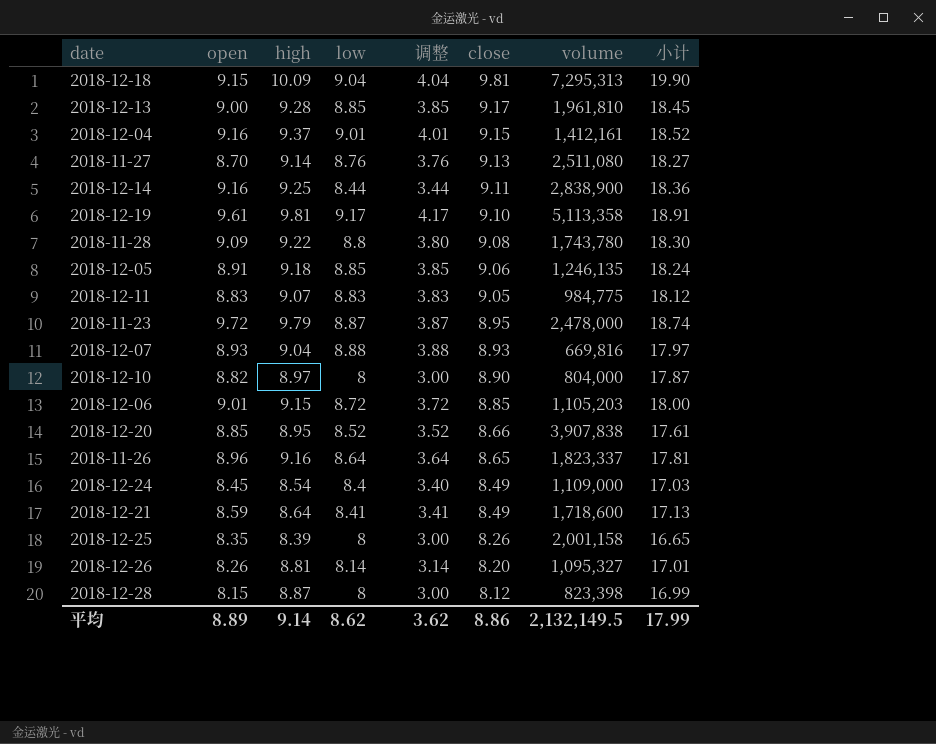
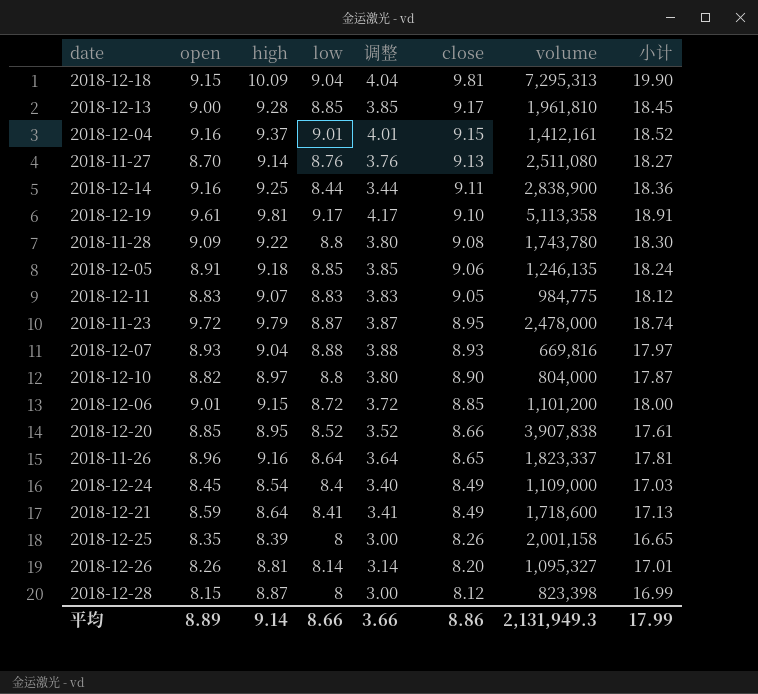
2018-12-10 | low: 8 -> 8.8
2018-12-10 | 调整: 3.00 -> 3.80
2018-12-06 | volume: 1,105,203 -> 1,101,200
平均 | low: 8.62 -> 8.66
平均 | 调整: 3.62 -> 3.66
平均 | volume: 2,132,149.5 -> 2,131,949.3

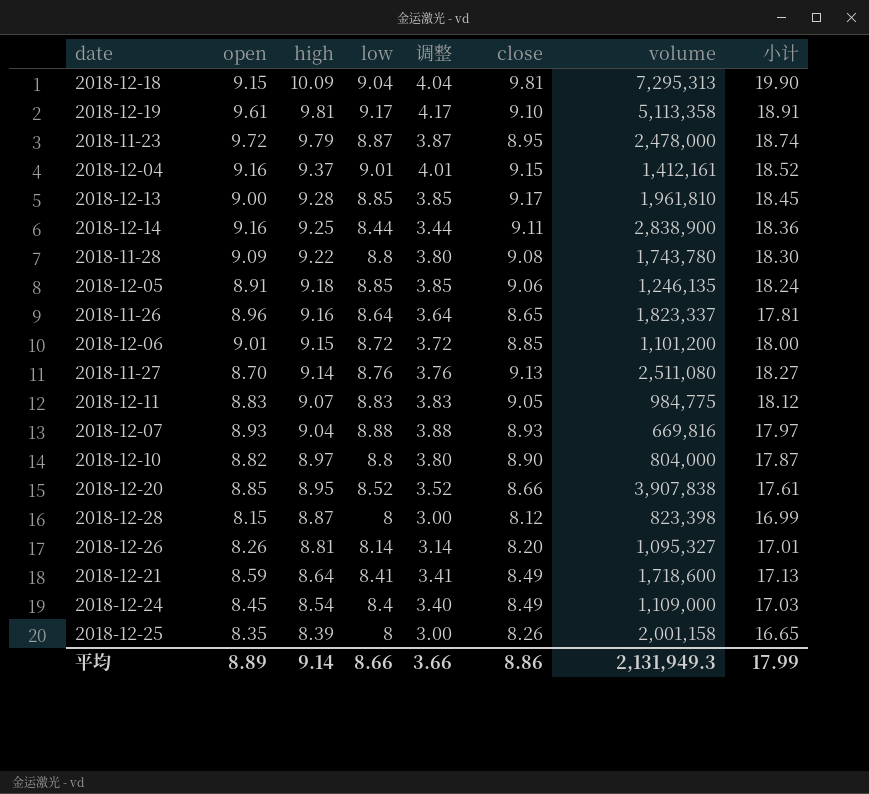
row order: close descending -> high descending

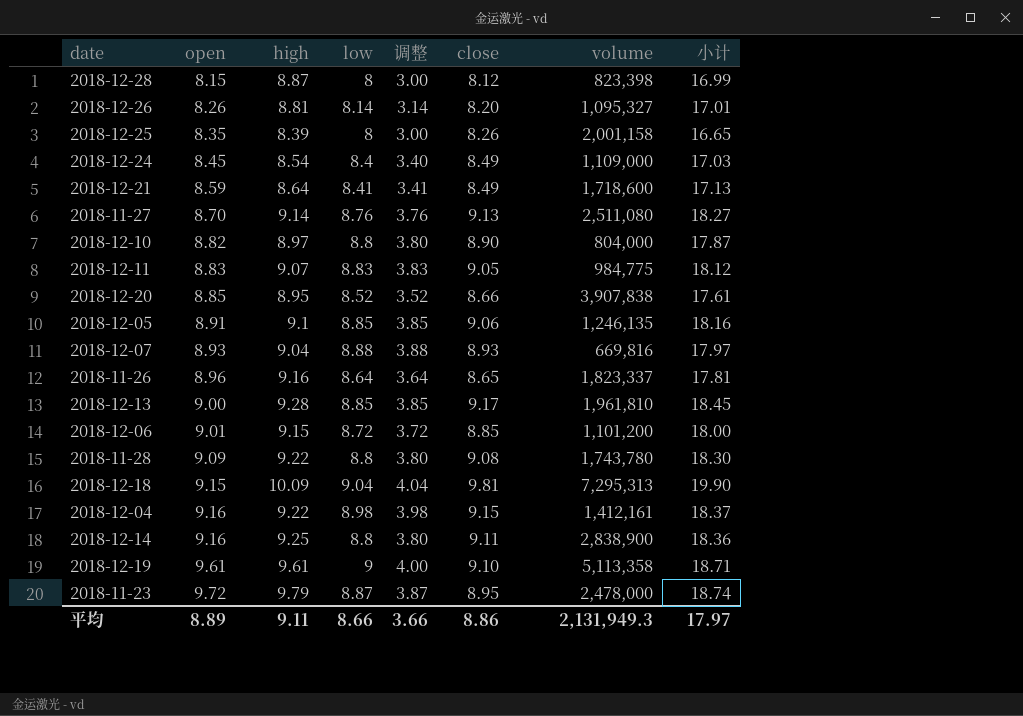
row order: high descending -> open ascending
2018-12-05 | high: 9.18 -> 9.1
2018-12-05 | 小计: 18.24 -> 18.16
2018-12-04 | high: 9.37 -> 9.22
2018-12-04 | low: 9.01 -> 8.98
2018-12-04 | 调整: 4.01 -> 3.98
2018-12-04 | 小计: 18.52 -> 18.37
2018-12-14 | low: 8.44 -> 8.8
2018-12-14 | 调整: 3.44 -> 3.80
2018-12-19 | high: 9.81 -> 9.61
2018-12-19 | low: 9.17 -> 9
2018-12-19 | 调整: 4.17 -> 4.00
2018-12-19 | 小计: 18.91 -> 18.71
平均 | high: 9.14 -> 9.11
平均 | 小计: 17.99 -> 17.97

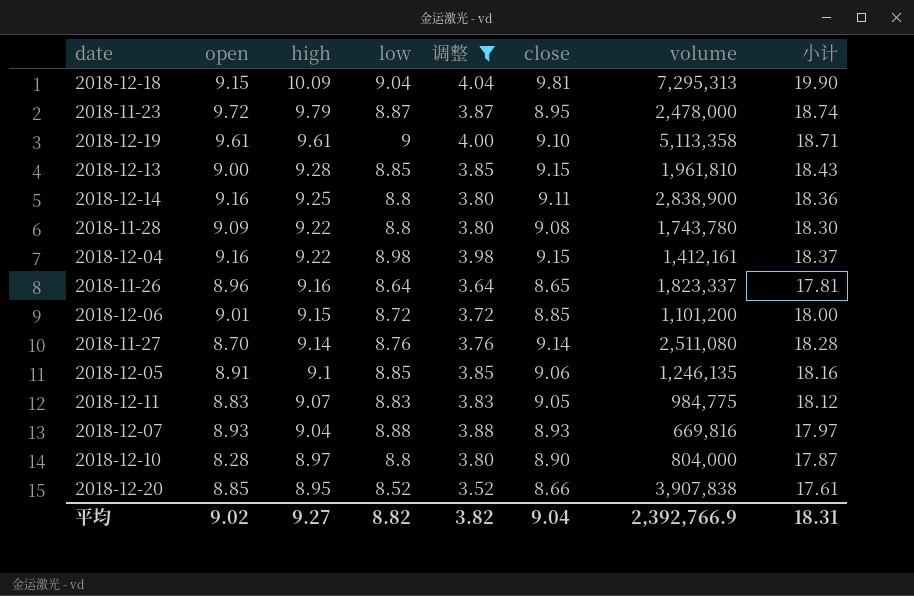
filter: none -> 调整 >= 3.52
row order: open ascending -> high descending
2018-12-13 | close: 9.17 -> 9.15
2018-12-13 | 小计: 18.45 -> 18.43
2018-11-27 | close: 9.13 -> 9.14
2018-11-27 | 小计: 18.27 -> 18.28
2018-12-10 | open: 8.82 -> 8.28
平均 | open: 8.89 -> 9.02
平均 | high: 9.11 -> 9.27
平均 | low: 8.66 -> 8.82
平均 | 调整: 3.66 -> 3.82
平均 | close: 8.86 -> 9.04
平均 | volume: 2,131,949.3 -> 2,392,766.9
平均 | 小计: 17.97 -> 18.31

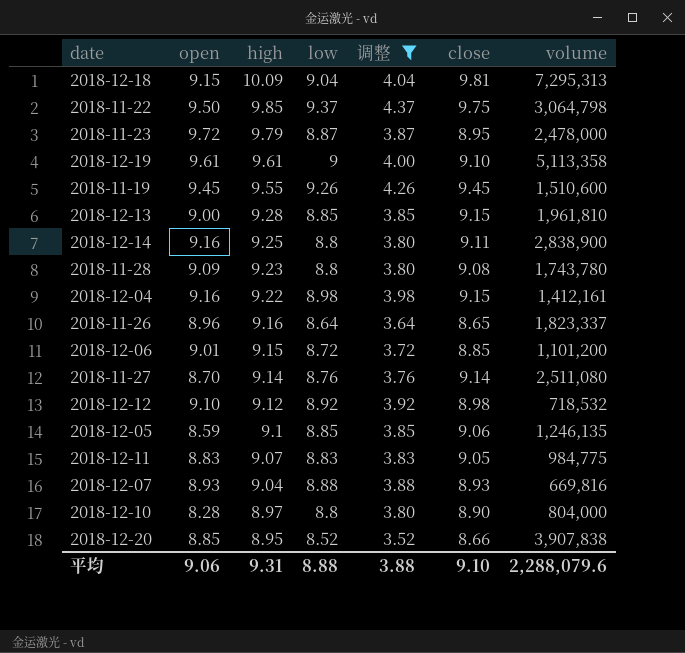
column 小计 | formula: [high] + [close] -> none
row 2018-11-22: none -> 9.50 | 9.85 | 9.37 | 4.37 | 9.75 | 3,064,798
row 2018-11-19: none -> 9.45 | 9.55 | 9.26 | 4.26 | 9.45 | 1,510,600
2018-11-28 | high: 9.22 -> 9.23
row 2018-12-12: none -> 9.10 | 9.12 | 8.92 | 3.92 | 8.98 | 718,532
2018-12-05 | open: 8.91 -> 8.59
平均 | open: 9.02 -> 9.06
平均 | high: 9.27 -> 9.31
平均 | low: 8.82 -> 8.88
平均 | 调整: 3.82 -> 3.88
平均 | close: 9.04 -> 9.10
平均 | volume: 2,392,766.9 -> 2,288,079.6

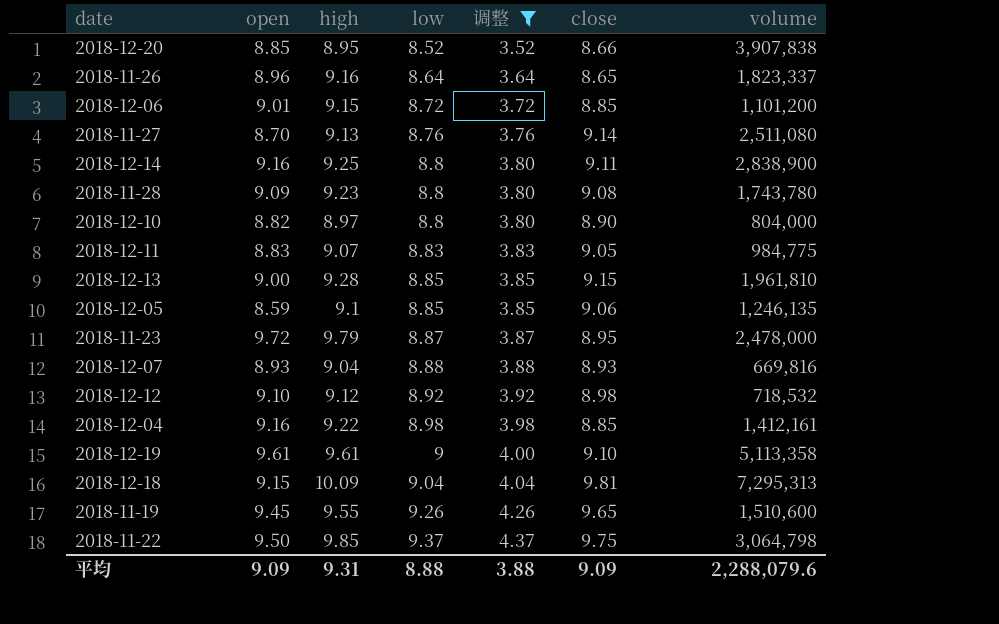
row order: high descending -> low ascending
2018-11-27 | high: 9.14 -> 9.13
2018-12-10 | open: 8.28 -> 8.82
2018-12-04 | close: 9.15 -> 8.85
2018-11-19 | close: 9.45 -> 9.65
平均 | open: 9.06 -> 9.09
平均 | close: 9.10 -> 9.09

